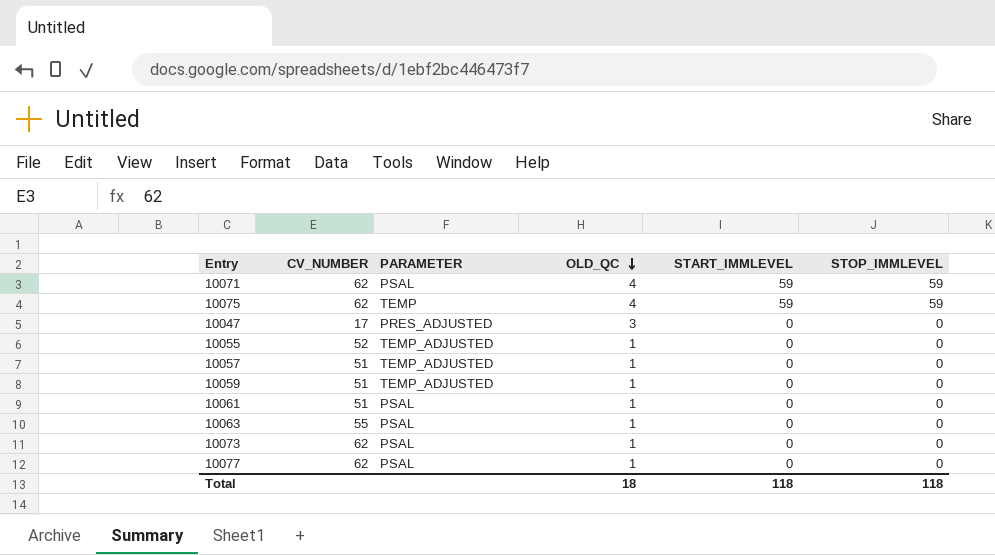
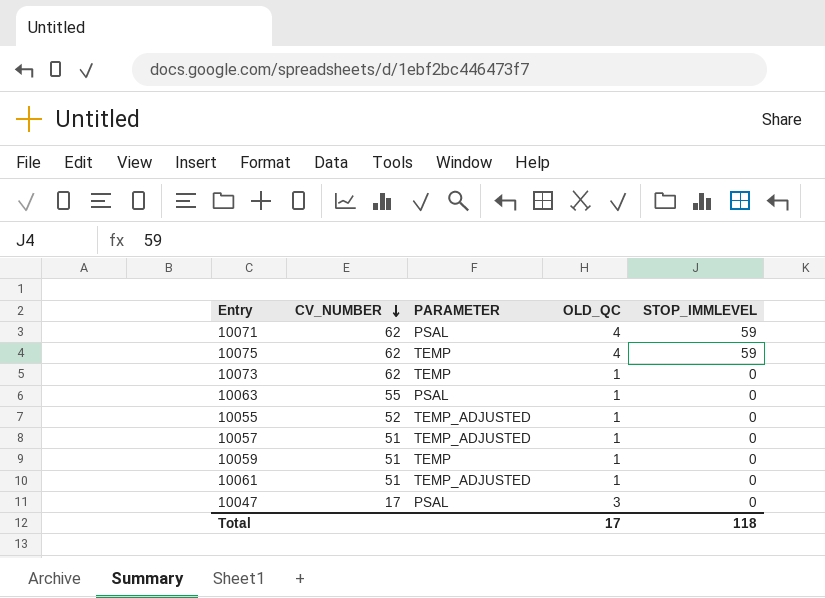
row order: OLD_QC descending -> CV_NUMBER descending
column START_IMMLEVEL | position: 5 -> none
row 10077: 62 | PSAL | 1 | 0 | 0 -> none
10073 | PARAMETER: PSAL -> TEMP
10059 | PARAMETER: TEMP_ADJUSTED -> TEMP
10061 | PARAMETER: PSAL -> TEMP_ADJUSTED
10047 | PARAMETER: PRES_ADJUSTED -> PSAL
Total | OLD_QC: 18 -> 17

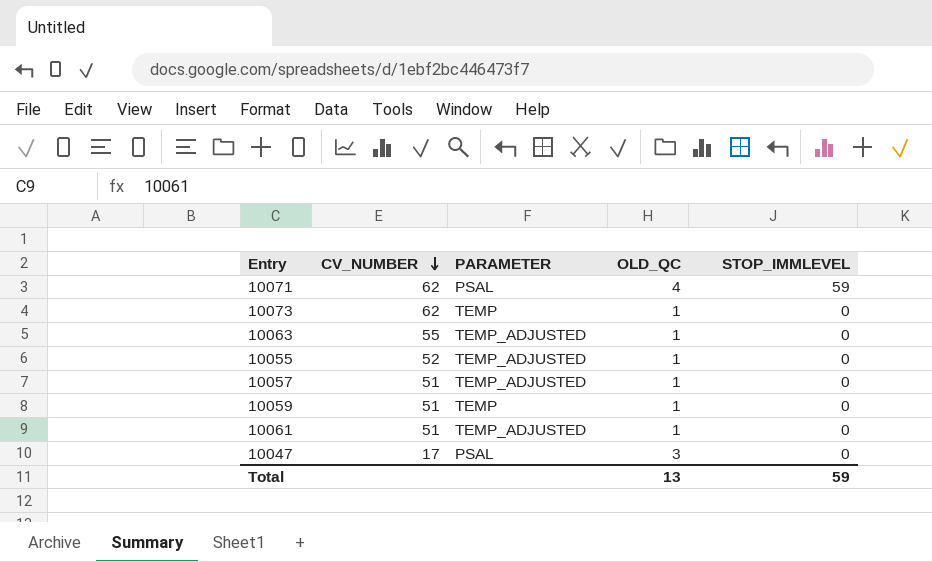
row 10075: 62 | TEMP | 4 | 59 -> none
10063 | PARAMETER: PSAL -> TEMP_ADJUSTED
Total | OLD_QC: 17 -> 13
Total | STOP_IMMLEVEL: 118 -> 59

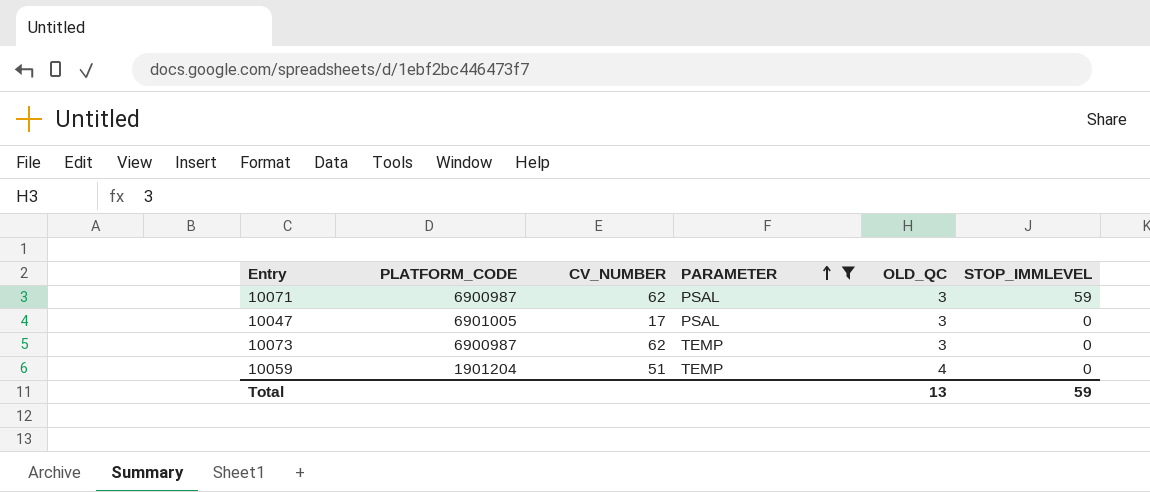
filter: none -> PARAMETER != TEMP_ADJUSTED
row order: CV_NUMBER descending -> PARAMETER ascending
column PLATFORM_CODE | position: none -> 2
10071 | OLD_QC: 4 -> 3
10073 | OLD_QC: 1 -> 3
10059 | OLD_QC: 1 -> 4

